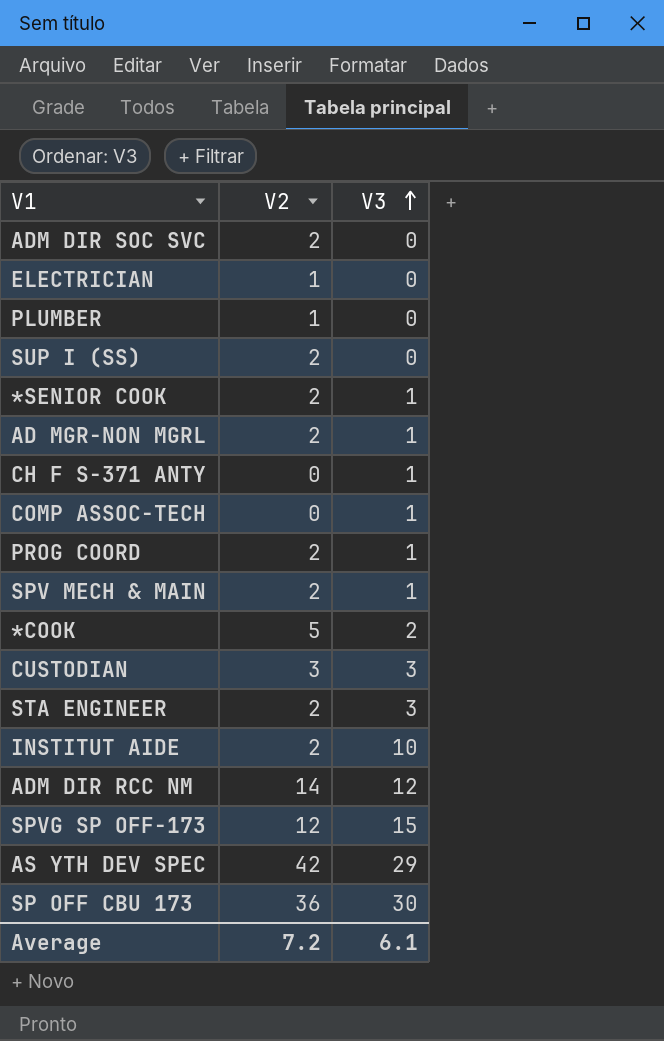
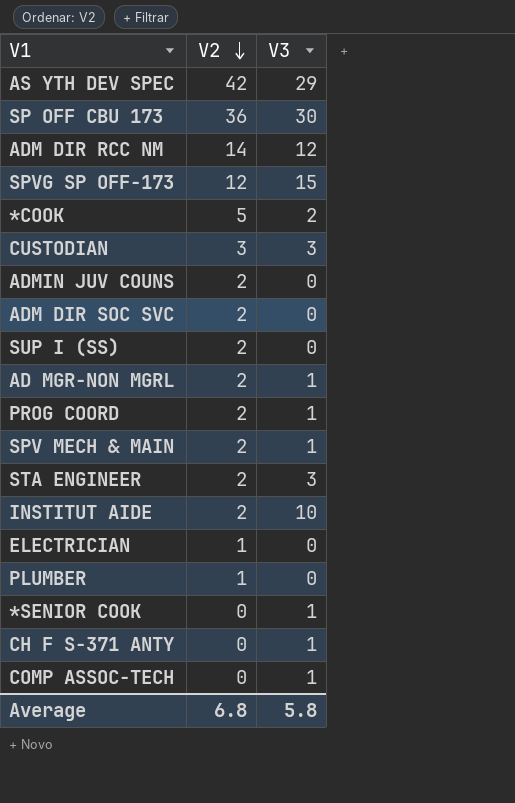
row order: V3 ascending -> V2 descending
row ADMIN JUV COUNS: none -> 2 | 0
*SENIOR COOK | V2: 2 -> 0
Average | V2: 7.2 -> 6.8
Average | V3: 6.1 -> 5.8

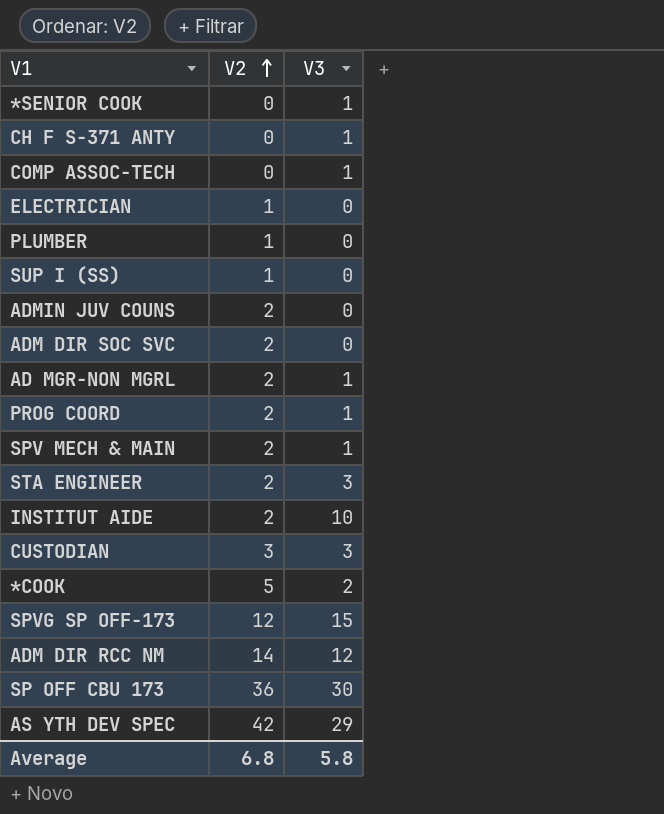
row order: V2 descending -> V2 ascending
SUP I (SS) | V2: 2 -> 1

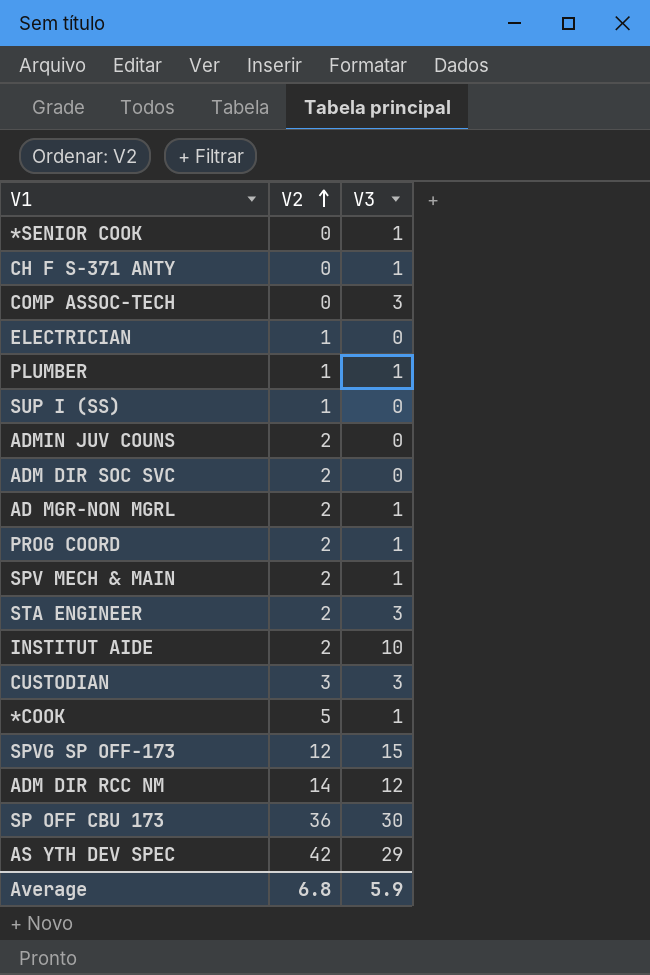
COMP ASSOC-TECH | V3: 1 -> 3
PLUMBER | V3: 0 -> 1
*COOK | V3: 2 -> 1
Average | V3: 5.8 -> 5.9

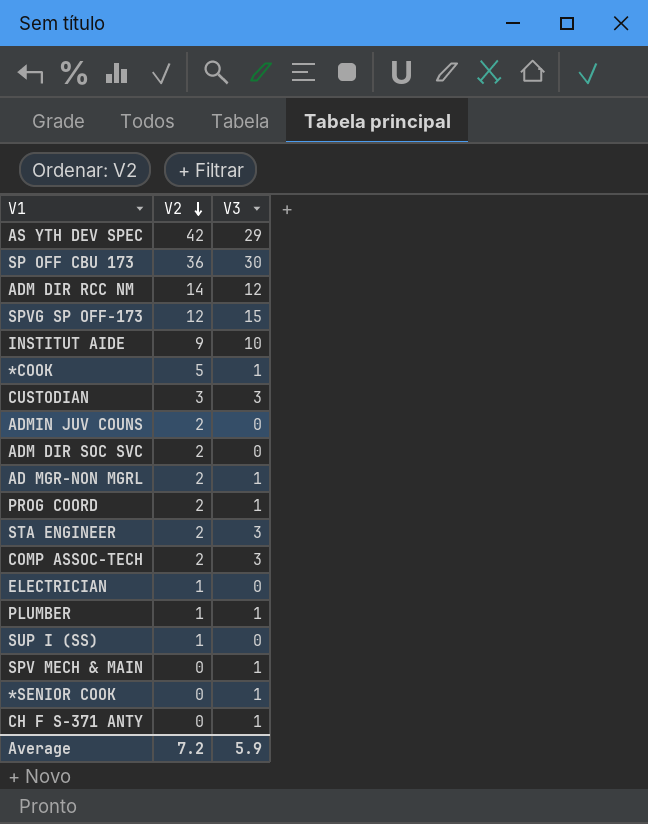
row order: V2 ascending -> V2 descending
INSTITUT AIDE | V2: 2 -> 9
COMP ASSOC-TECH | V2: 0 -> 2
SPV MECH & MAIN | V2: 2 -> 0
Average | V2: 6.8 -> 7.2

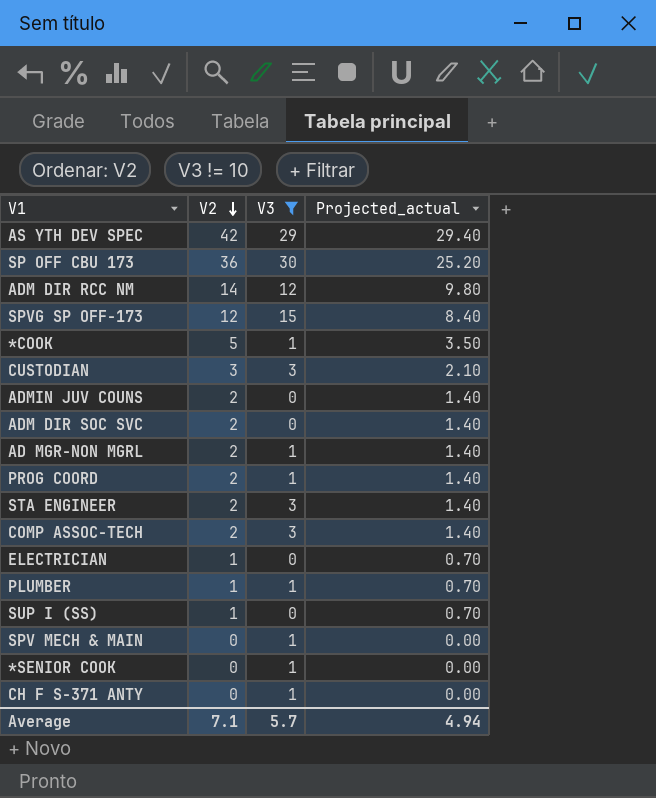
filter: none -> V3 != 10
column Projected_actual | formula: none -> [V2] * 0.7
Average | V2: 7.2 -> 7.1
Average | V3: 5.9 -> 5.7

